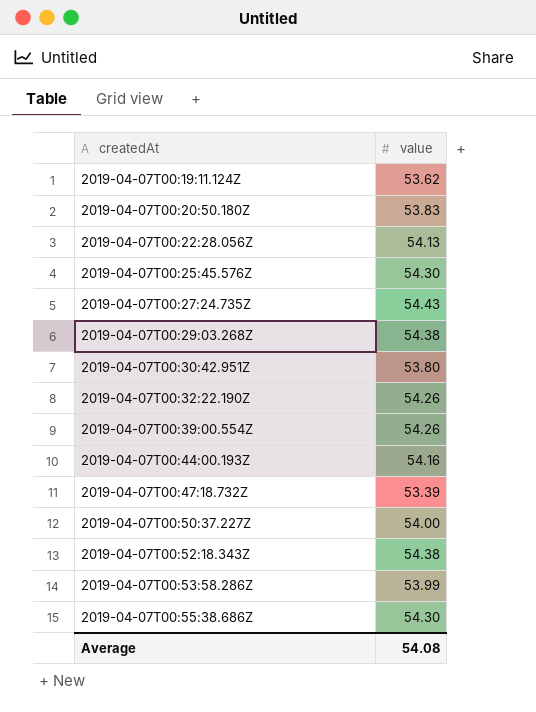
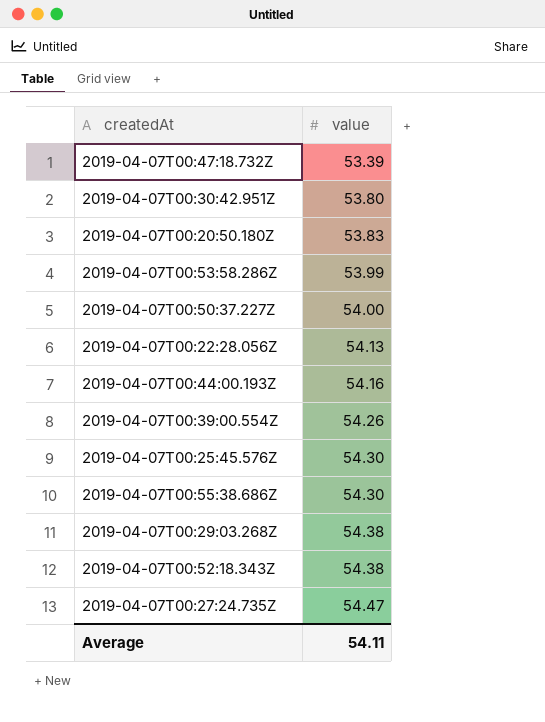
row order: createdAt ascending -> value ascending
row 2019-04-07T00:19:11.124Z: 53.62 -> none
row 2019-04-07T00:32:22.190Z: 54.26 -> none
2019-04-07T00:27:24.735Z | value: 54.43 -> 54.47
Average | value: 54.08 -> 54.11

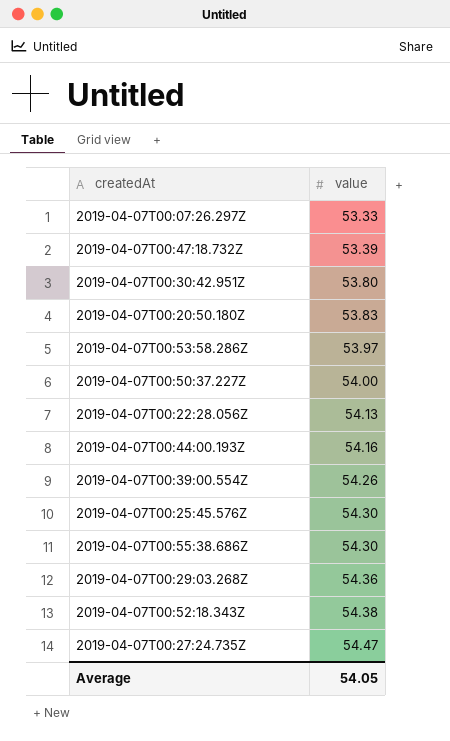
row 2019-04-07T00:07:26.297Z: none -> 53.33
2019-04-07T00:53:58.286Z | value: 53.99 -> 53.97
2019-04-07T00:29:03.268Z | value: 54.38 -> 54.36
Average | value: 54.11 -> 54.05

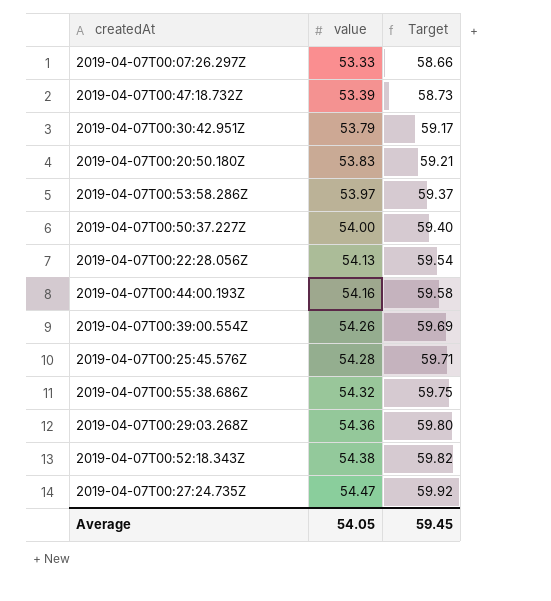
column Target | formula: none -> [value] * 1.1
2019-04-07T00:30:42.951Z | value: 53.80 -> 53.79
2019-04-07T00:25:45.576Z | value: 54.30 -> 54.28
2019-04-07T00:55:38.686Z | value: 54.30 -> 54.32

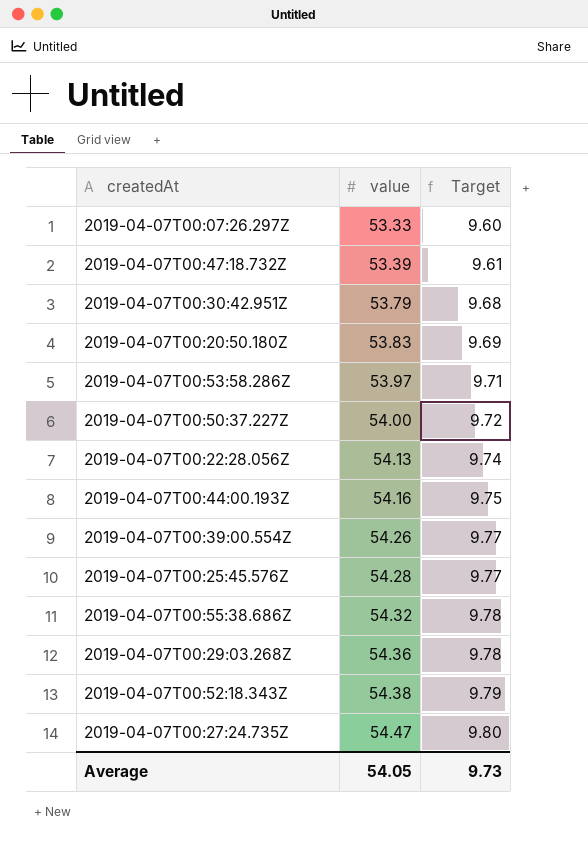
column Target | formula: [value] * 1.1 -> [value] * 0.18
Average | Target: 59.45 -> 9.73

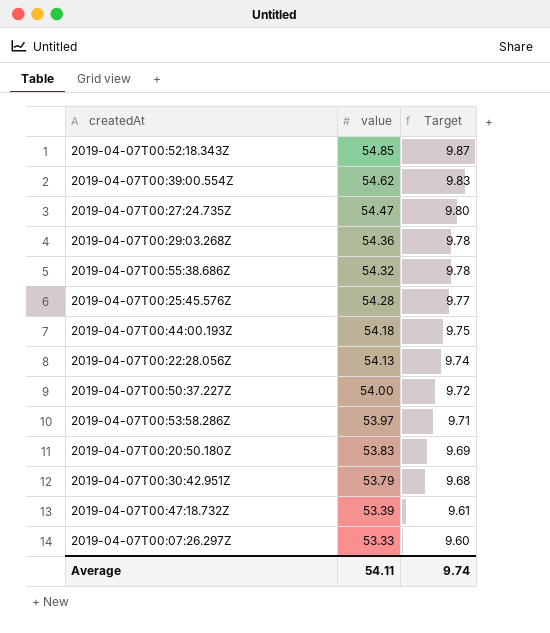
row order: value ascending -> value descending
2019-04-07T00:52:18.343Z | value: 54.38 -> 54.85
2019-04-07T00:52:18.343Z | Target: 9.79 -> 9.87
2019-04-07T00:39:00.554Z | value: 54.26 -> 54.62
2019-04-07T00:39:00.554Z | Target: 9.77 -> 9.83
2019-04-07T00:44:00.193Z | value: 54.16 -> 54.18
Average | value: 54.05 -> 54.11
Average | Target: 9.73 -> 9.74

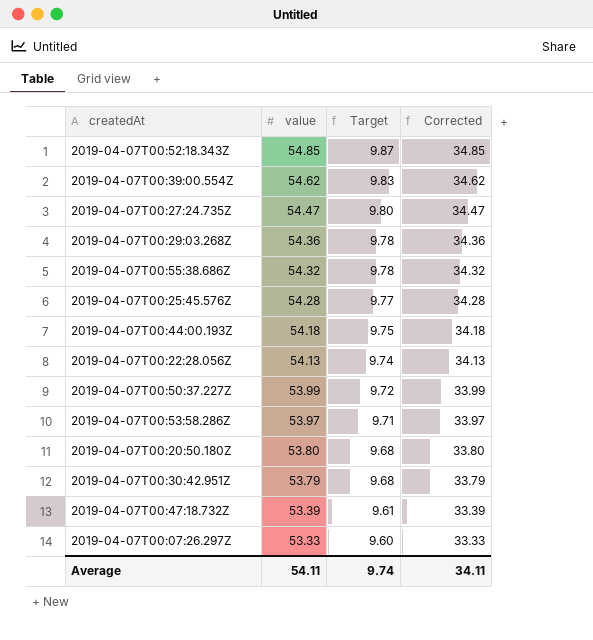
column Corrected | formula: none -> [value] - 20
2019-04-07T00:50:37.227Z | value: 54.00 -> 53.99
2019-04-07T00:20:50.180Z | value: 53.83 -> 53.80
2019-04-07T00:20:50.180Z | Target: 9.69 -> 9.68

